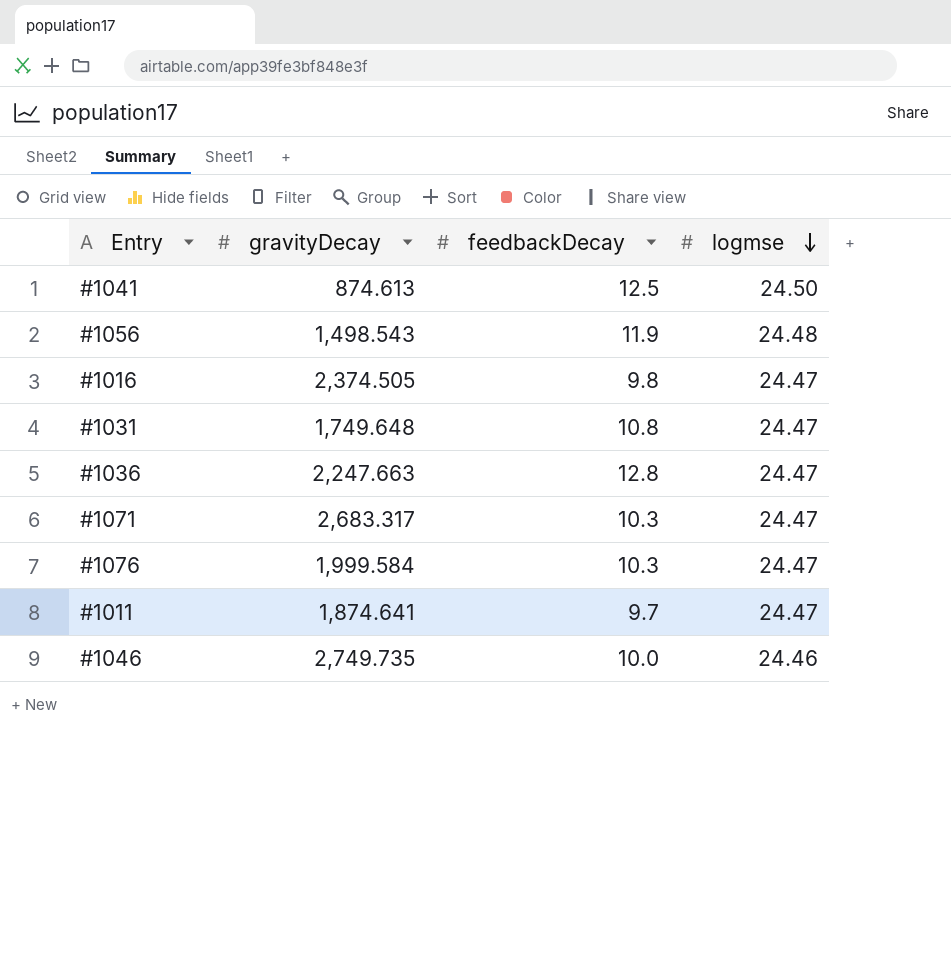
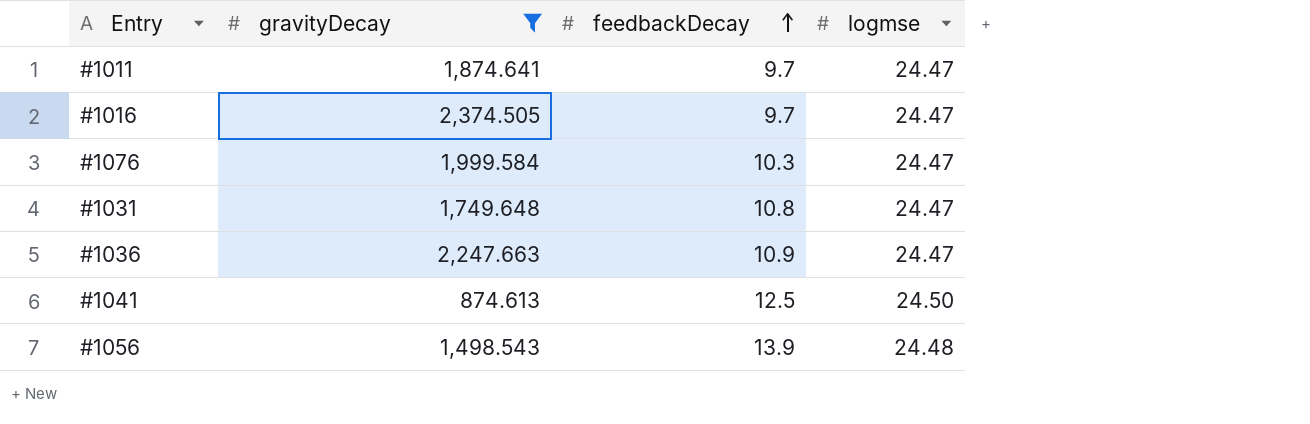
filter: none -> gravityDecay <= 2,374.505
row order: logmse descending -> feedbackDecay ascending
#1016 | feedbackDecay: 9.8 -> 9.7
#1036 | feedbackDecay: 12.8 -> 10.9
#1056 | feedbackDecay: 11.9 -> 13.9

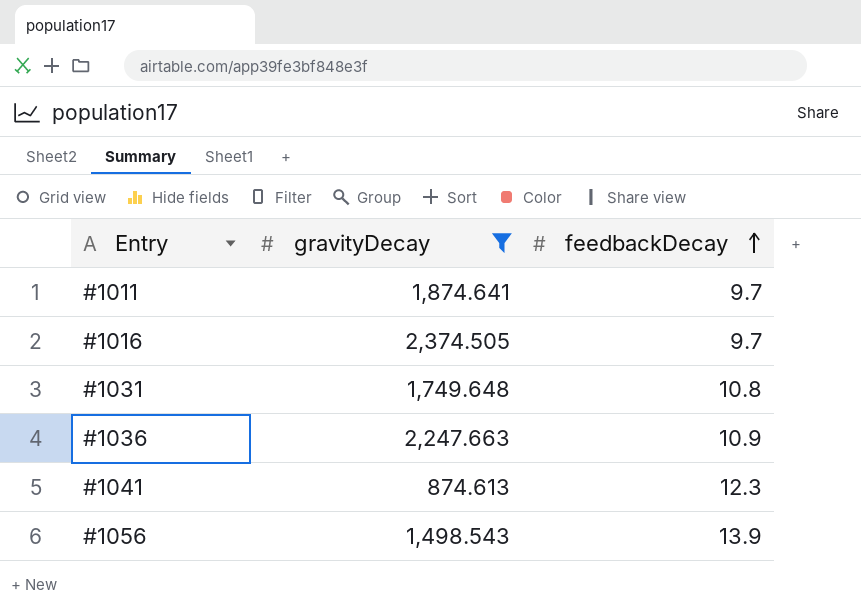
column logmse | position: 4 -> none
row #1076: 1,999.584 | 10.3 | 24.47 -> none
#1041 | feedbackDecay: 12.5 -> 12.3

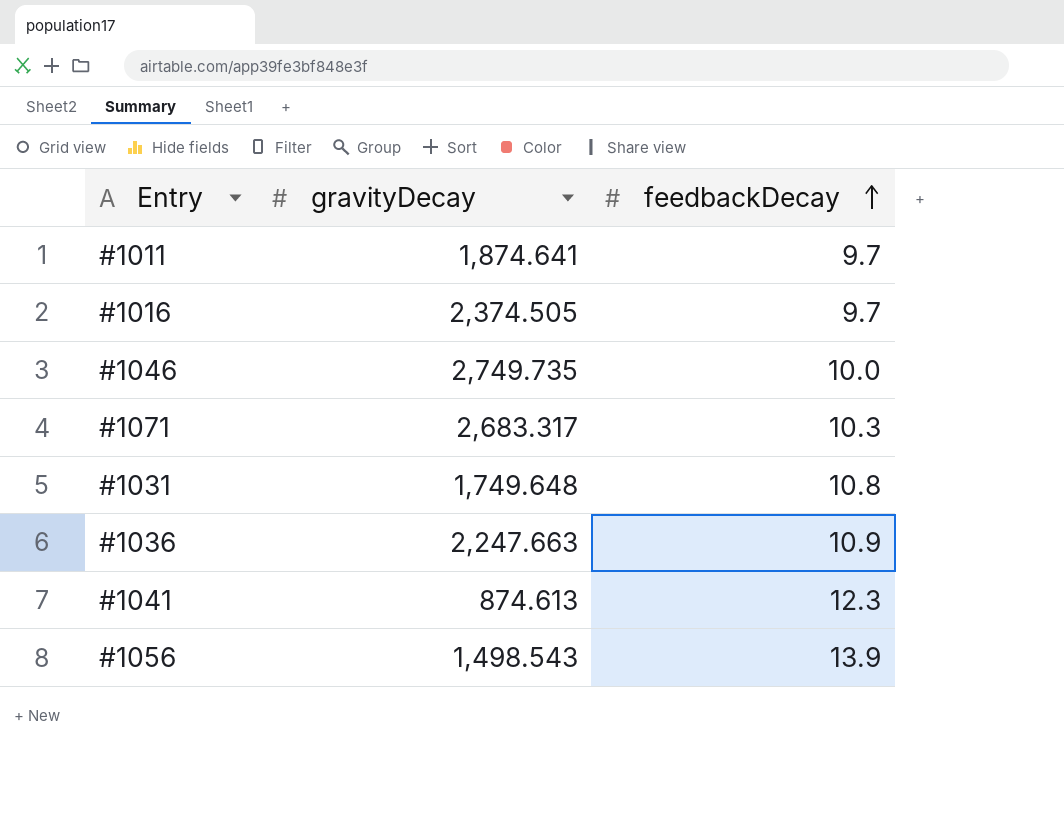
filter: gravityDecay <= 2,374.505 -> none

